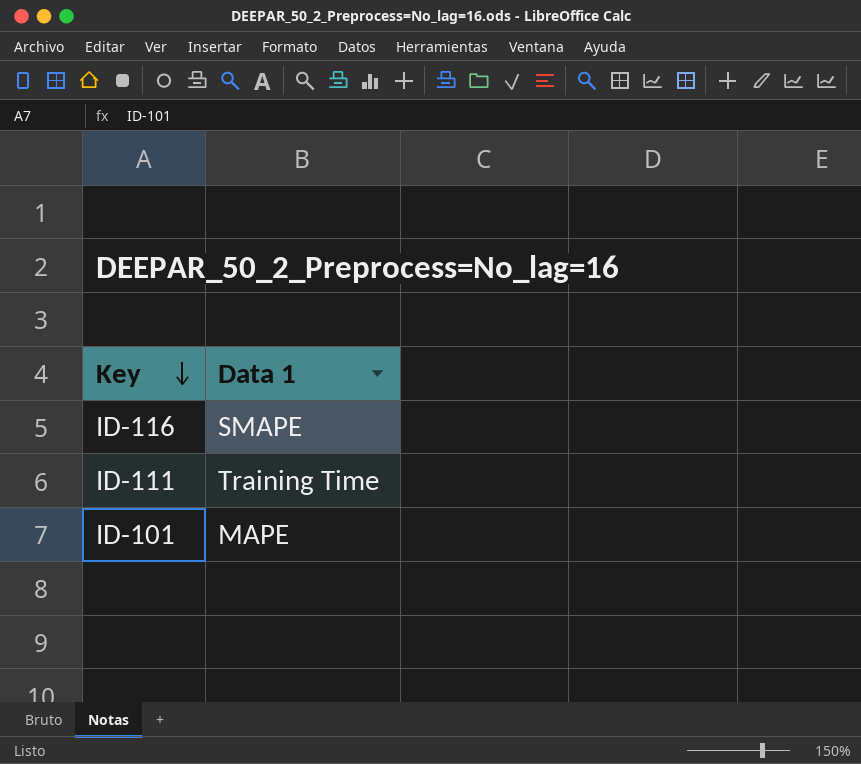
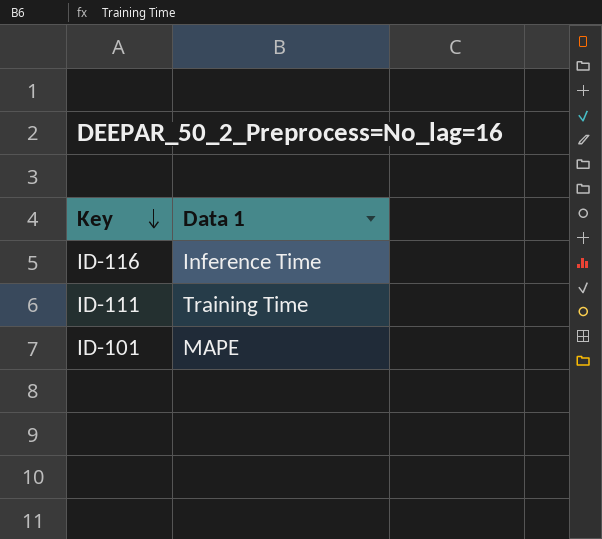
ID-116 | Data 1: SMAPE -> Inference Time

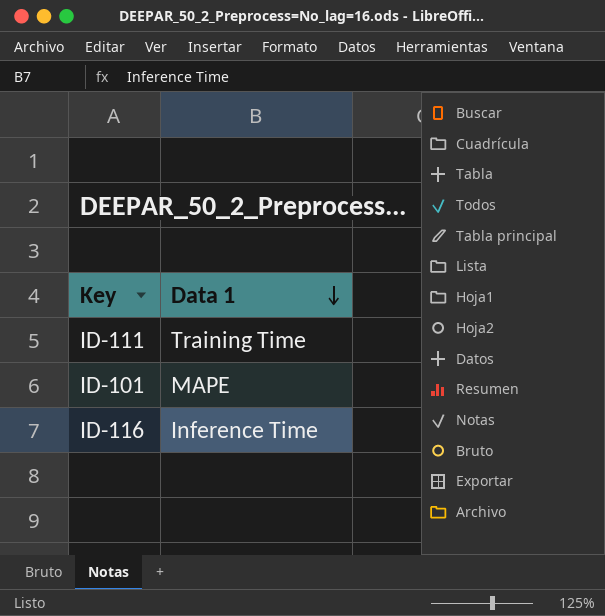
row order: Key descending -> Data 1 descending

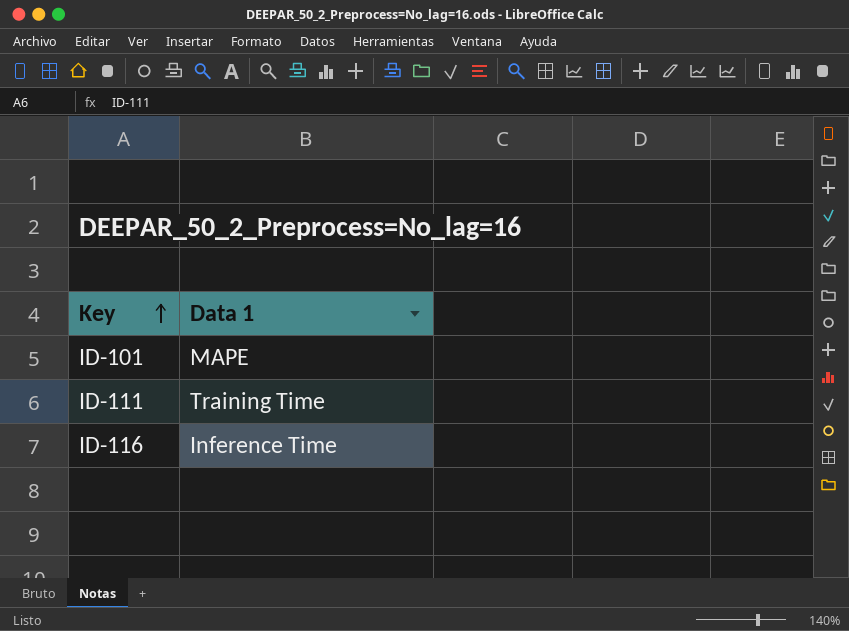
row order: Data 1 descending -> Key ascending

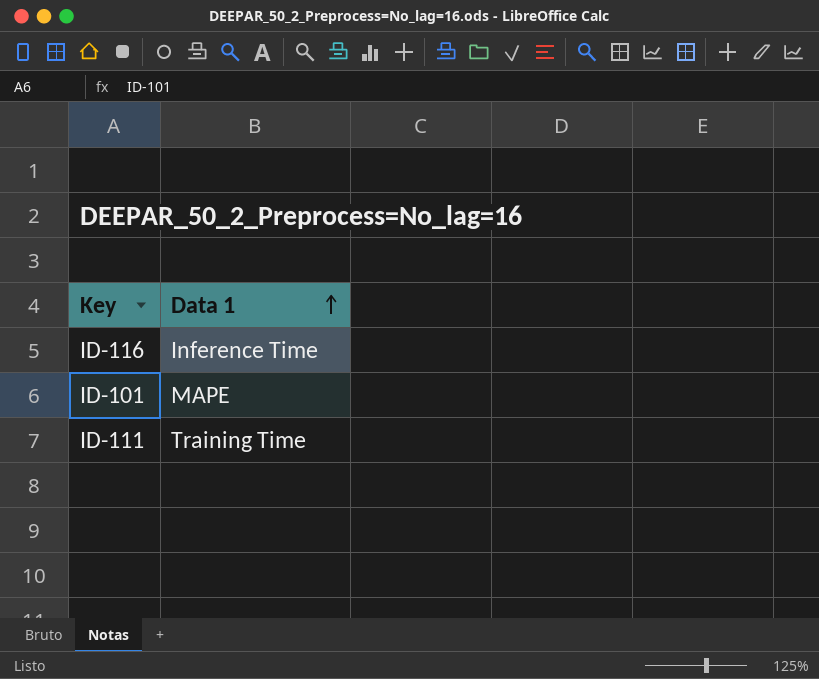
row order: Key ascending -> Data 1 ascending

